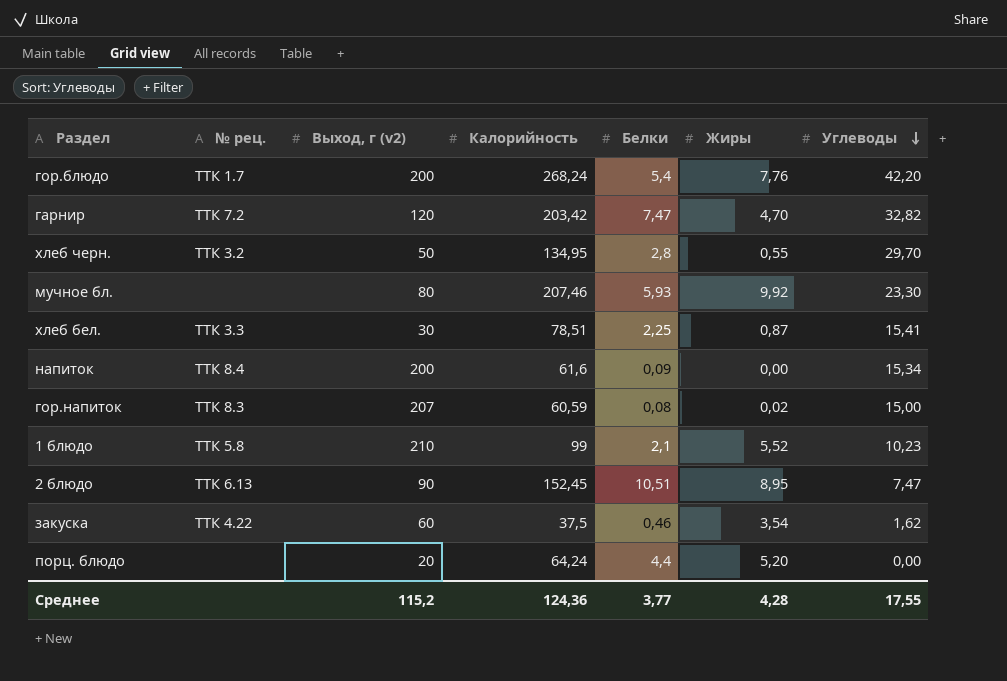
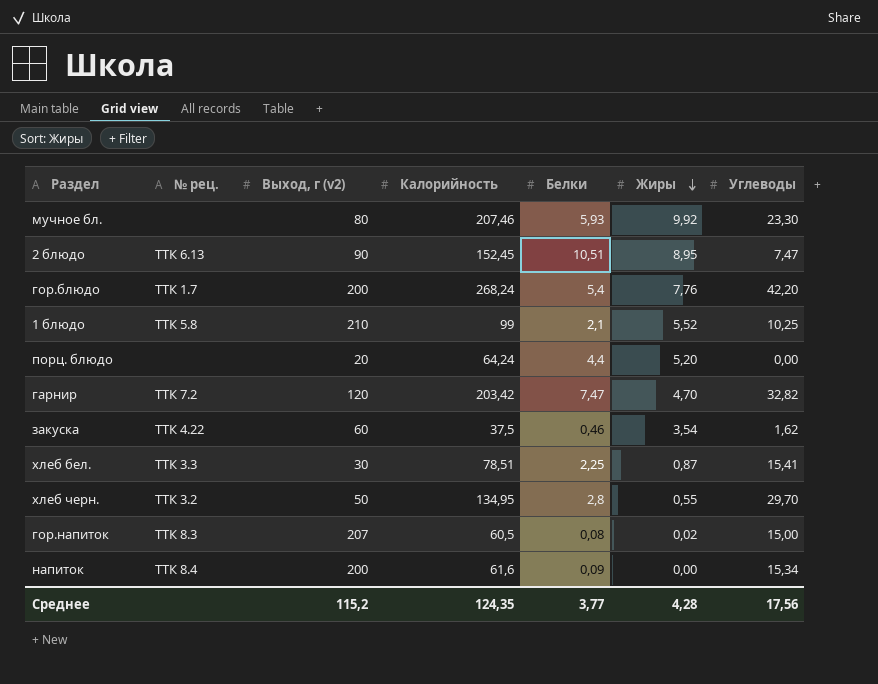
row order: Углеводы descending -> Жиры descending
1 блюдо | Углеводы: 10,23 -> 10,25
гор.напиток | Калорийность: 60,59 -> 60,5
Среднее | Калорийность: 124,36 -> 124,35
Среднее | Углеводы: 17,55 -> 17,56

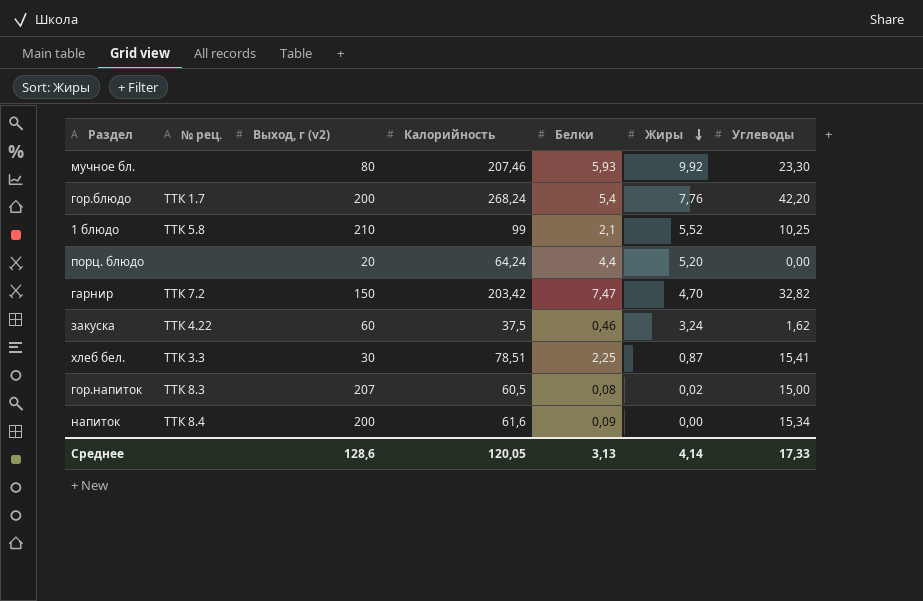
row 2 блюдо: ТТК 6.13 | 90 | 152,45 | 10,51 | 8,95 | 7,47 -> none
row хлеб черн.: ТТК 3.2 | 50 | 134,95 | 2,8 | 0,55 | 29,70 -> none
гарнир | Выход, г (v2): 120 -> 150
закуска | Жиры: 3,54 -> 3,24
Среднее | Выход, г (v2): 115,2 -> 128,6
Среднее | Калорийность: 124,35 -> 120,05
Среднее | Белки: 3,77 -> 3,13
Среднее | Жиры: 4,28 -> 4,14
Среднее | Углеводы: 17,56 -> 17,33

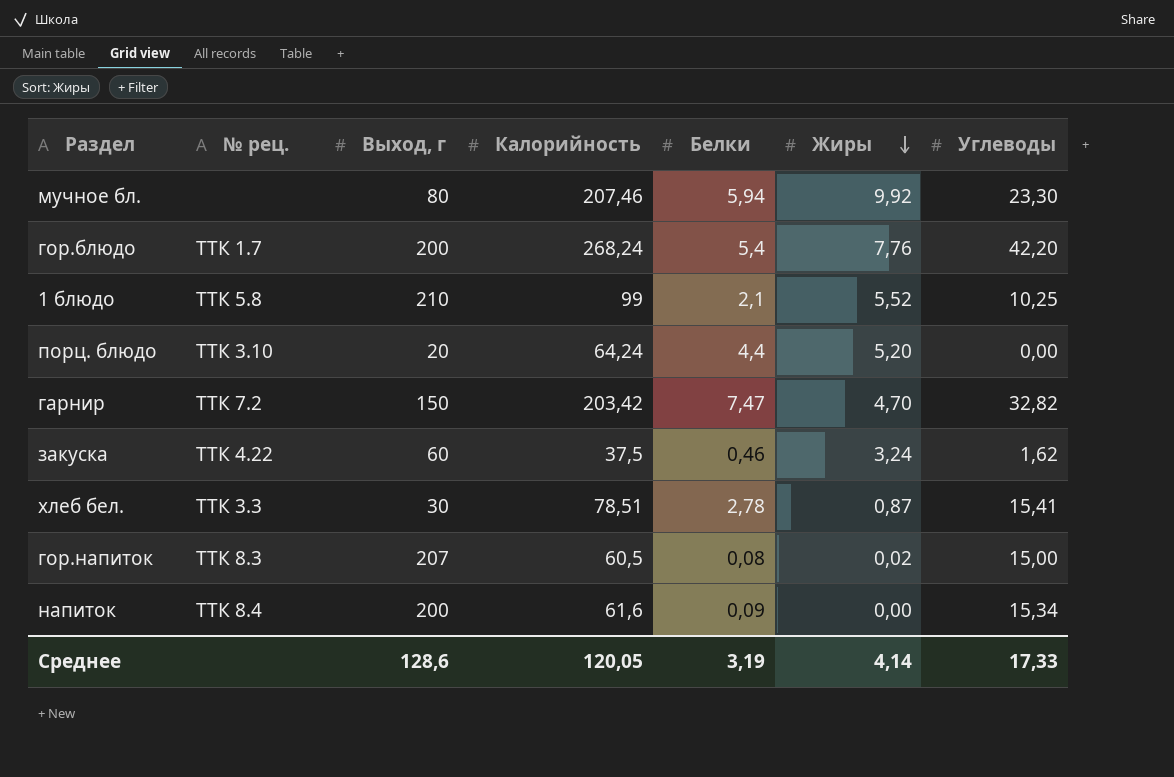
column name: Выход, г (v2) -> Выход, г
мучное бл. | Белки: 5,93 -> 5,94
порц. блюдо | № рец.: none -> ТТК 3.10
хлеб бел. | Белки: 2,25 -> 2,78
Среднее | Белки: 3,13 -> 3,19

